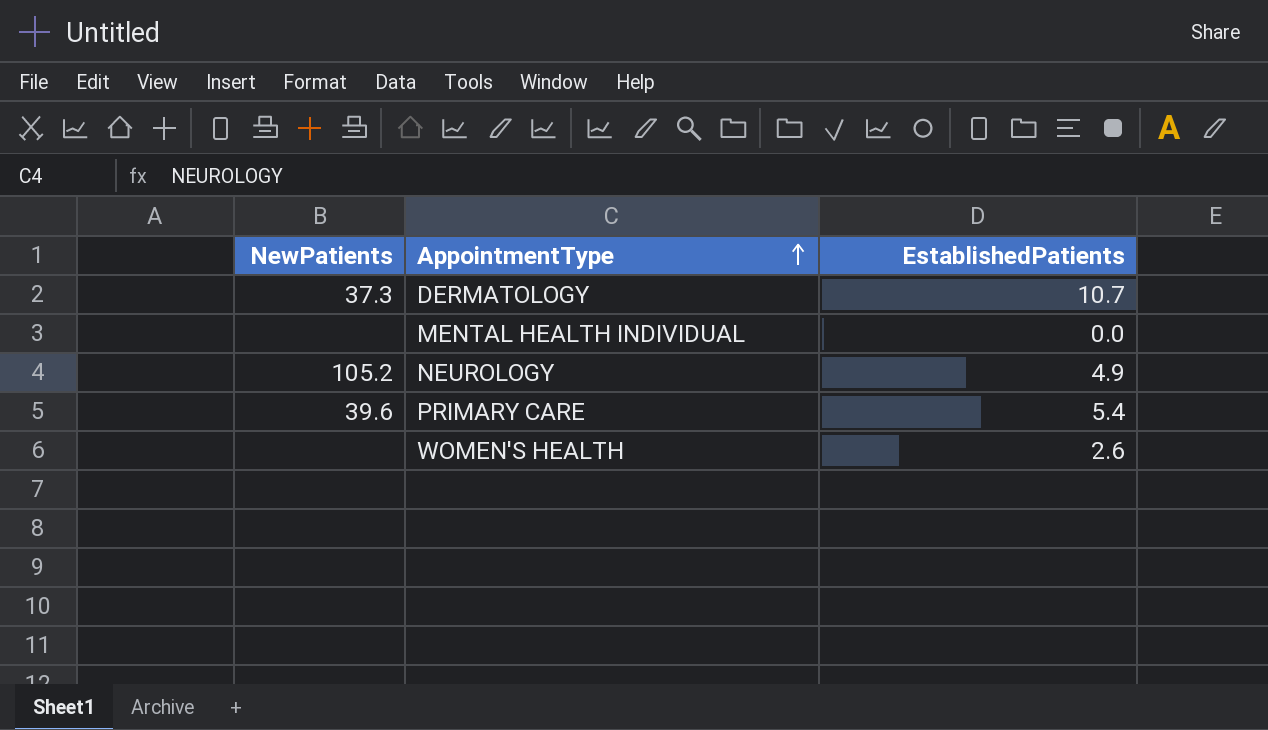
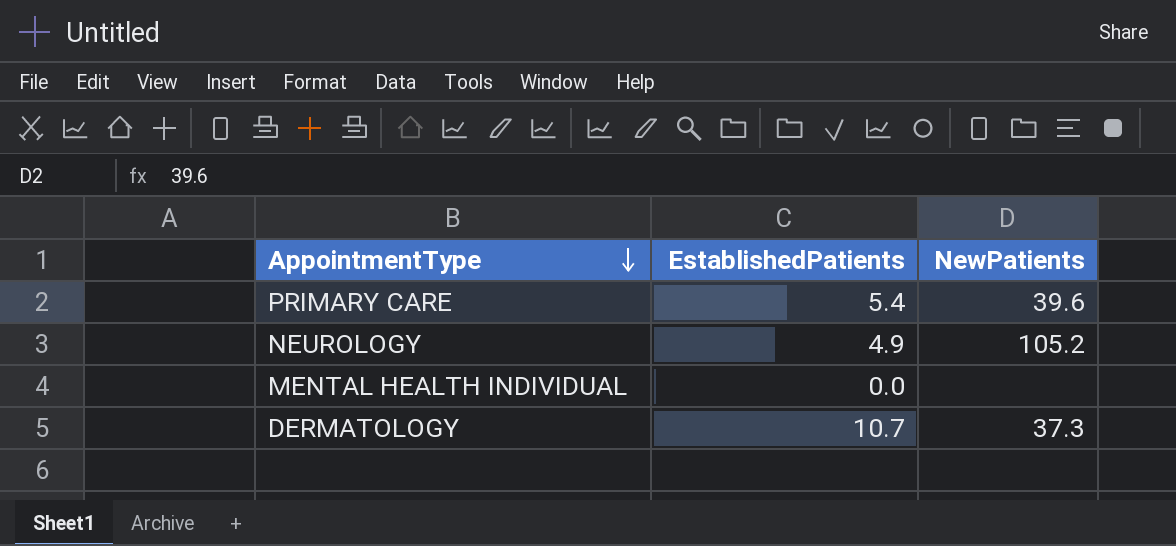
row order: AppointmentType ascending -> AppointmentType descending
column NewPatients | position: 1 -> 3
row WOMEN'S HEALTH: none | 2.6 -> none

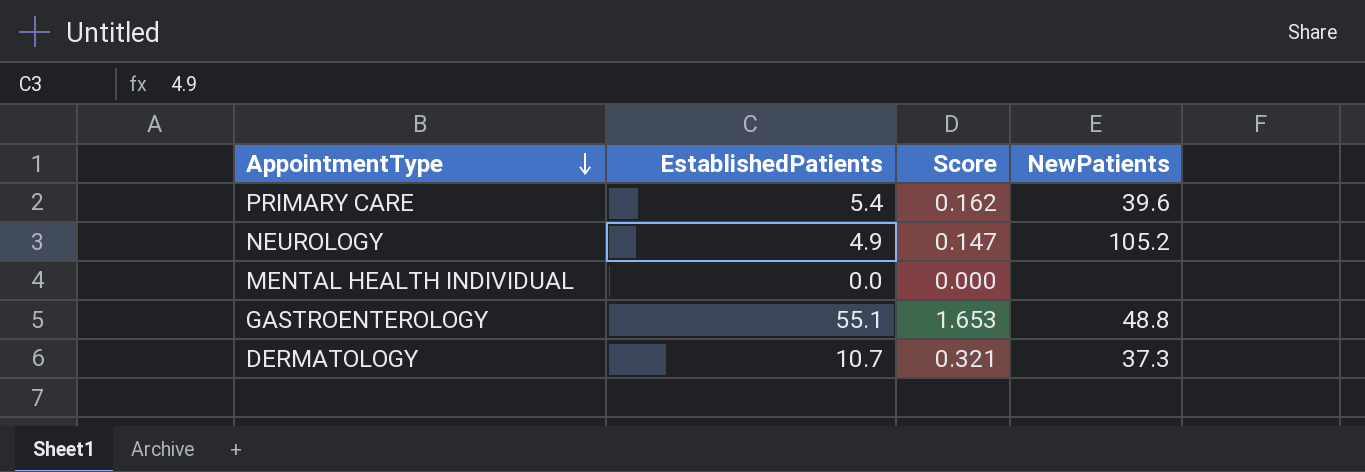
column Score | formula: none -> [EstablishedPatients] * 0.03
row GASTROENTEROLOGY: none -> 55.1 | 1.653 | 48.8

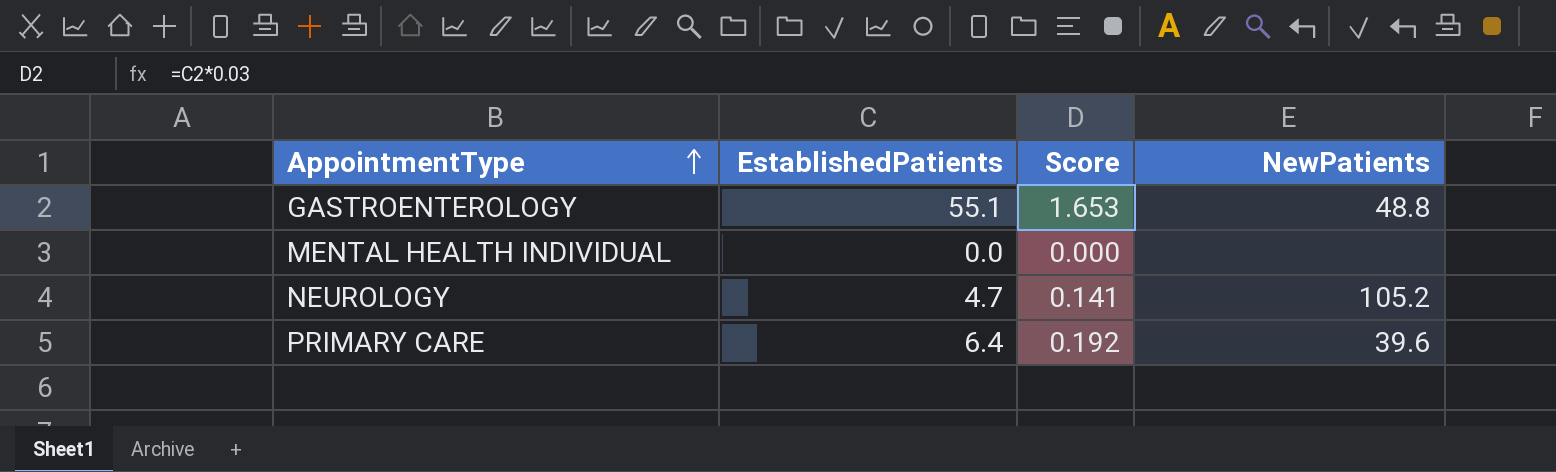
row order: AppointmentType descending -> AppointmentType ascending
row DERMATOLOGY: 10.7 | 0.321 | 37.3 -> none
NEUROLOGY | EstablishedPatients: 4.9 -> 4.7
NEUROLOGY | Score: 0.147 -> 0.141
PRIMARY CARE | EstablishedPatients: 5.4 -> 6.4
PRIMARY CARE | Score: 0.162 -> 0.192

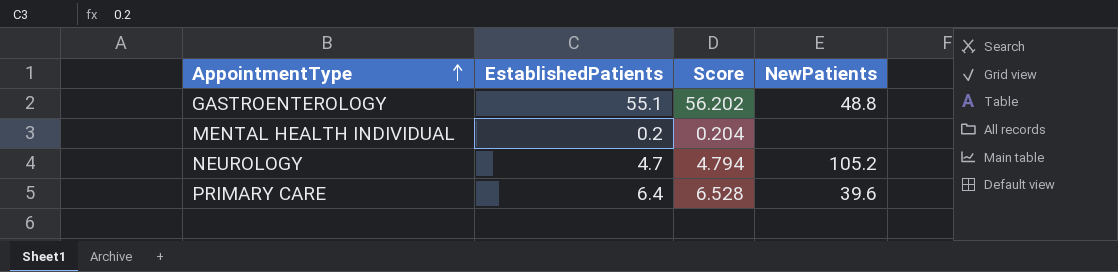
column Score | formula: [EstablishedPatients] * 0.03 -> [EstablishedPatients] * 1.02
MENTAL HEALTH INDIVIDUAL | EstablishedPatients: 0.0 -> 0.2

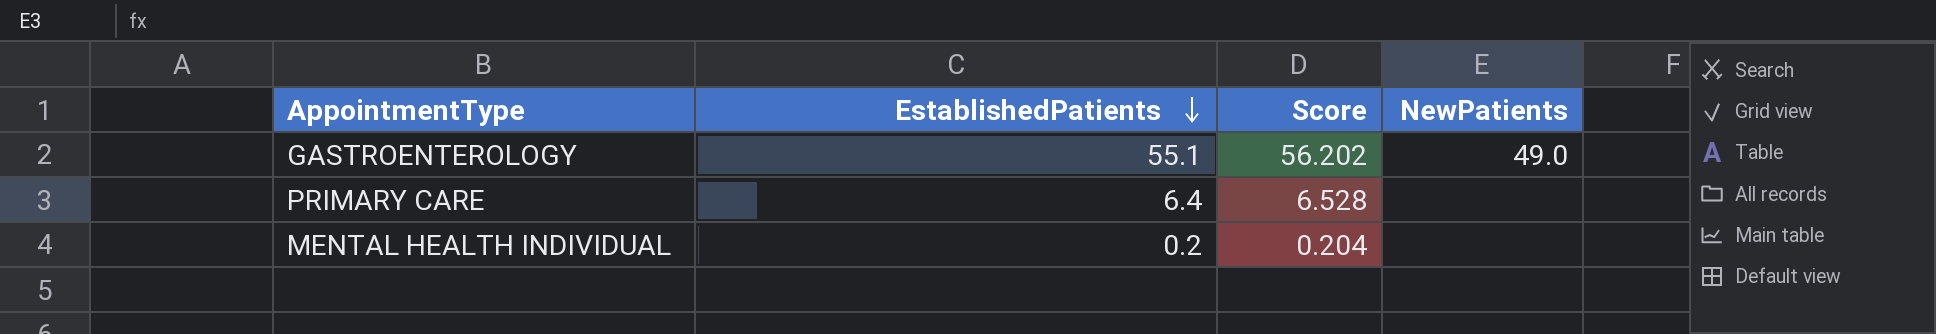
row order: AppointmentType ascending -> EstablishedPatients descending
row NEUROLOGY: 4.7 | 4.794 | 105.2 -> none
GASTROENTEROLOGY | NewPatients: 48.8 -> 49.0
PRIMARY CARE | NewPatients: 39.6 -> none

